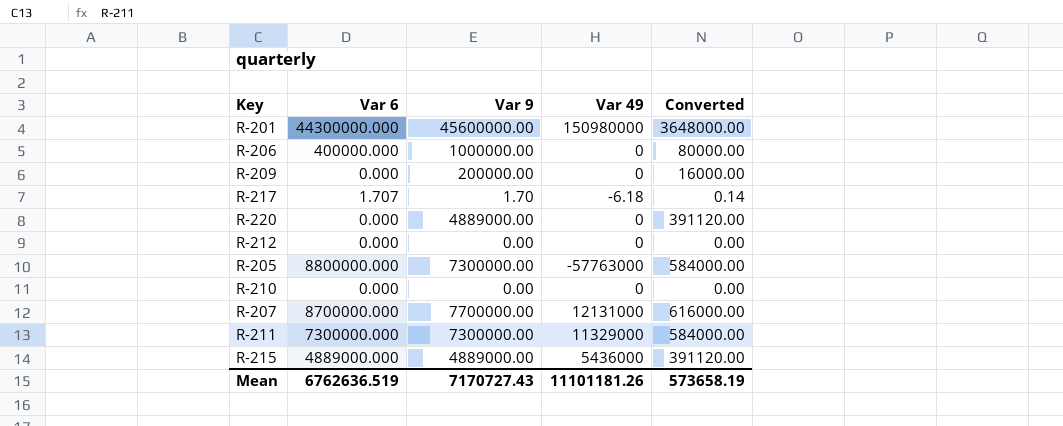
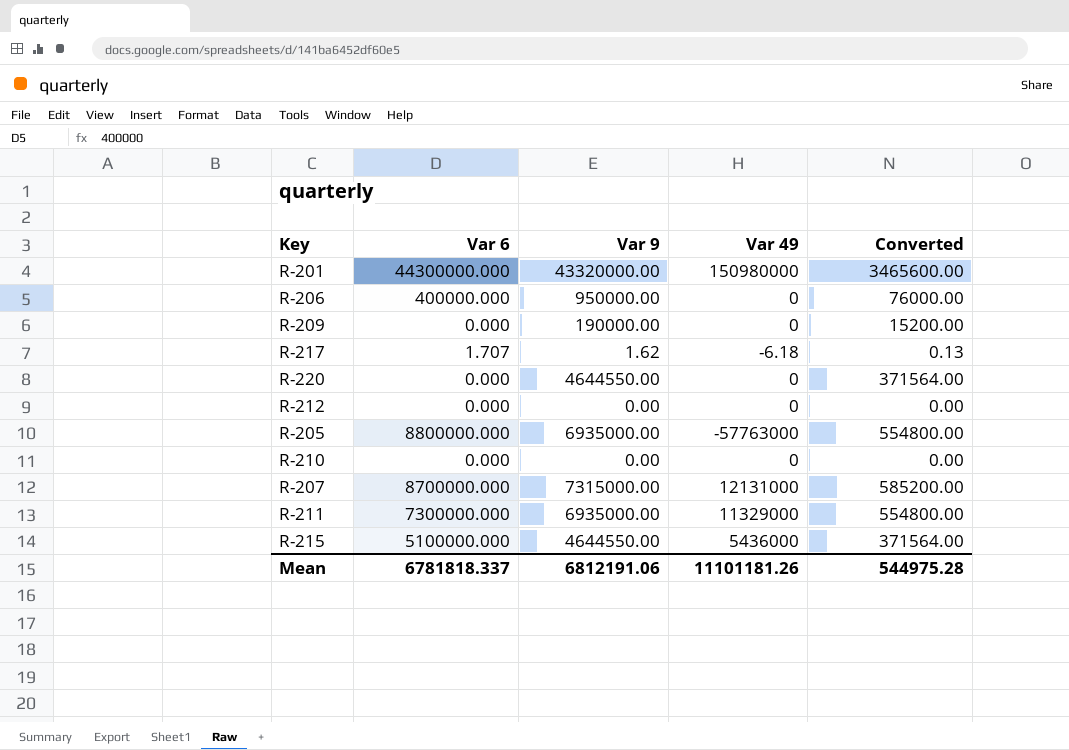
R-201 | Var 9: 45600000.00 -> 43320000.00
R-201 | Converted: 3648000.00 -> 3465600.00
R-206 | Var 9: 1000000.00 -> 950000.00
R-206 | Converted: 80000.00 -> 76000.00
R-209 | Var 9: 200000.00 -> 190000.00
R-209 | Converted: 16000.00 -> 15200.00
R-217 | Var 9: 1.70 -> 1.62
R-217 | Converted: 0.14 -> 0.13
R-220 | Var 9: 4889000.00 -> 4644550.00
R-220 | Converted: 391120.00 -> 371564.00
R-205 | Var 9: 7300000.00 -> 6935000.00
R-205 | Converted: 584000.00 -> 554800.00
R-207 | Var 9: 7700000.00 -> 7315000.00
R-207 | Converted: 616000.00 -> 585200.00
R-211 | Var 9: 7300000.00 -> 6935000.00
R-211 | Converted: 584000.00 -> 554800.00
R-215 | Var 6: 4889000.000 -> 5100000.000
R-215 | Var 9: 4889000.00 -> 4644550.00
R-215 | Converted: 391120.00 -> 371564.00
Mean | Var 6: 6762636.519 -> 6781818.337
Mean | Var 9: 7170727.43 -> 6812191.06
Mean | Converted: 573658.19 -> 544975.28

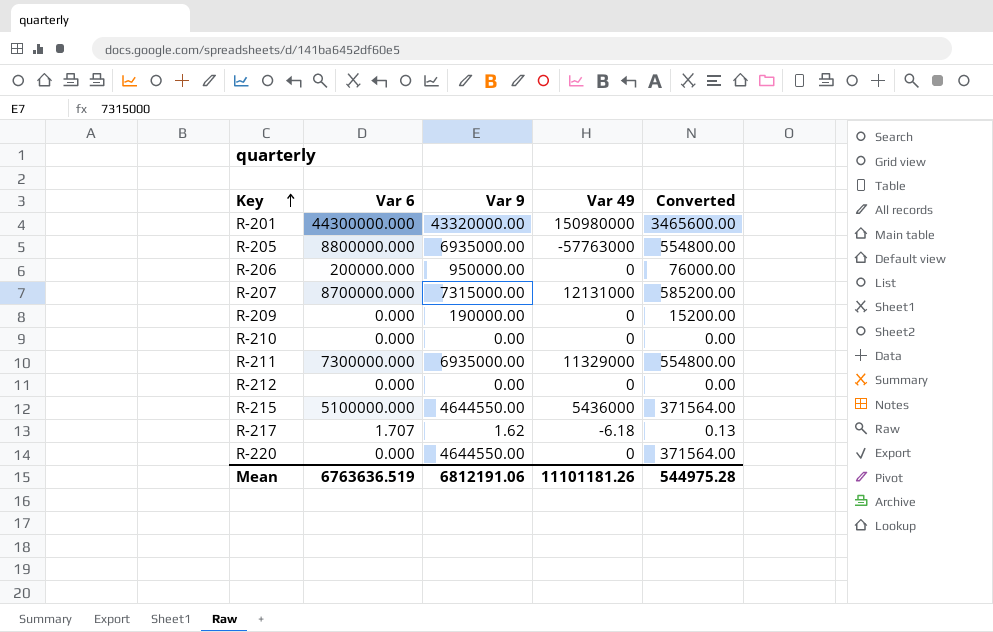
row order: none -> Key ascending
R-206 | Var 6: 400000.000 -> 200000.000
Mean | Var 6: 6781818.337 -> 6763636.519

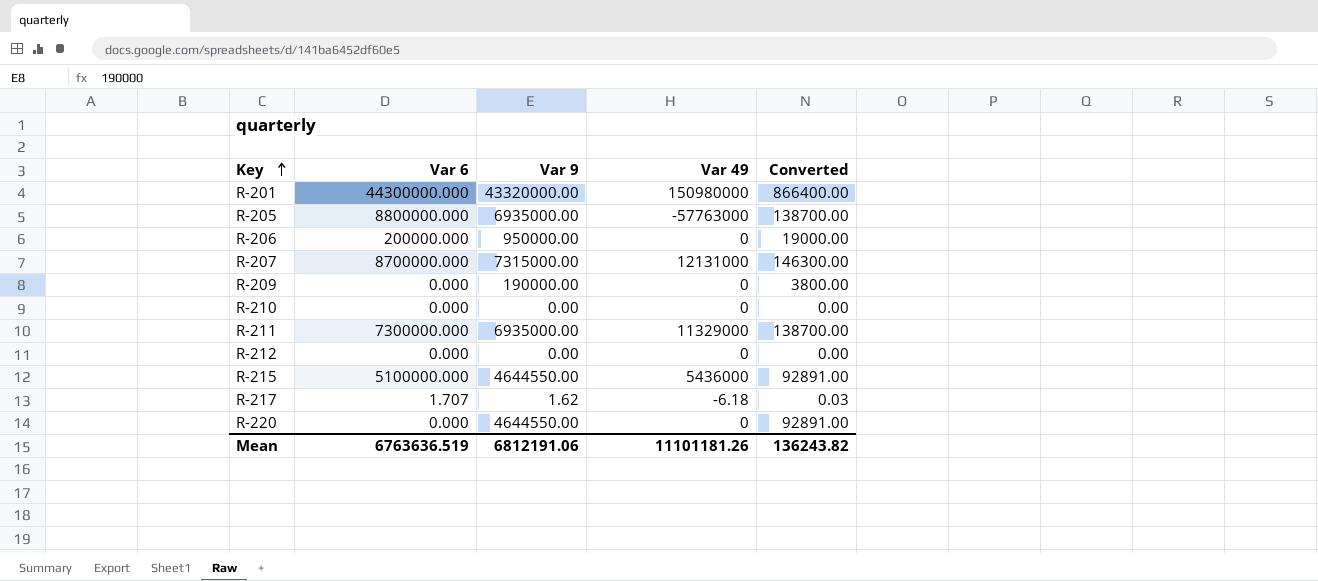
column Converted | formula: [Var 9] * 0.08 -> [Var 9] * 0.02
Mean | Converted: 544975.28 -> 136243.82

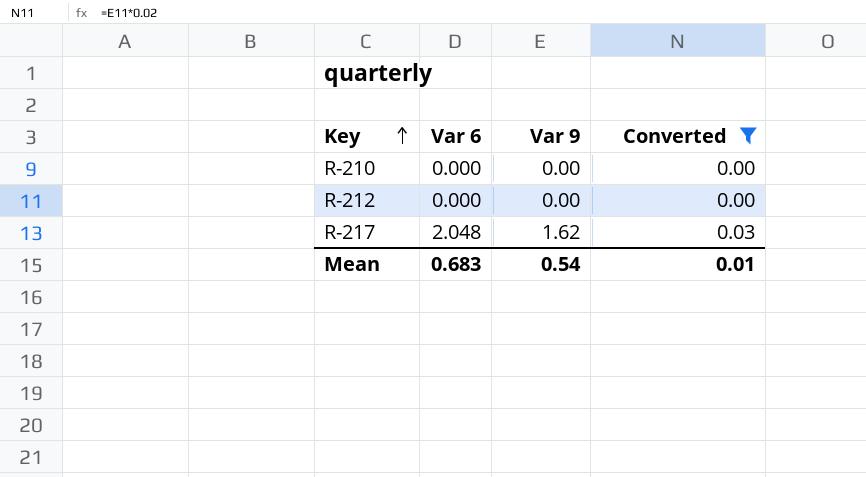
filter: none -> Converted <= 0.03
column Var 49 | position: 4 -> none
R-217 | Var 6: 1.707 -> 2.048
Mean | Var 6: 6763636.519 -> 0.683
Mean | Var 9: 6812191.06 -> 0.54
Mean | Converted: 136243.82 -> 0.01

